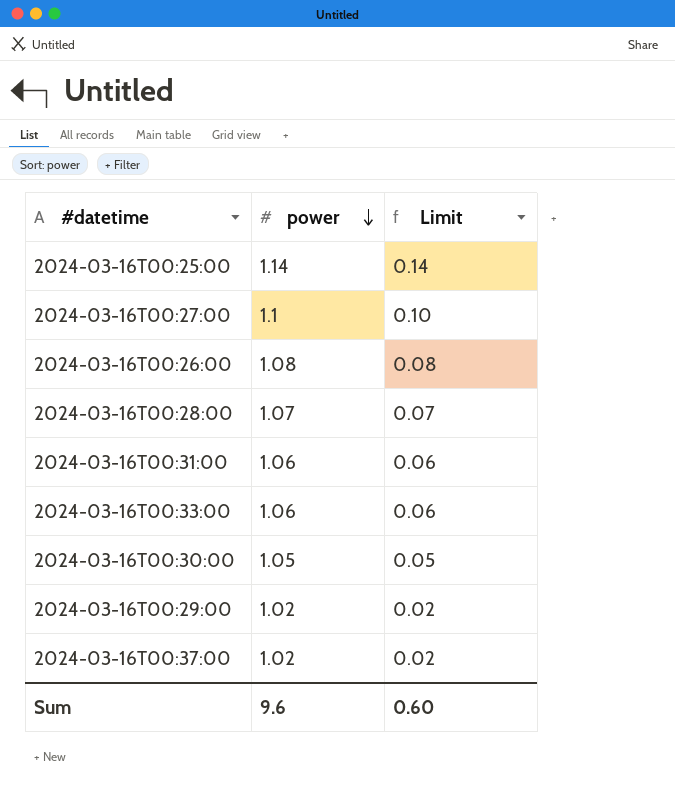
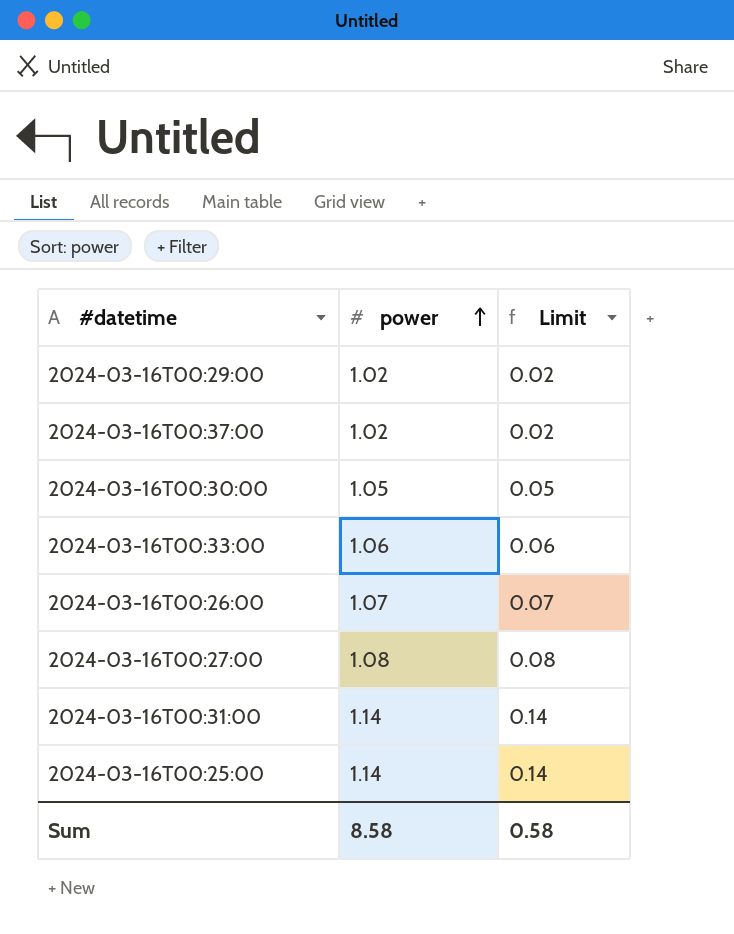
row order: power descending -> power ascending
row 2024-03-16T00:28:00: 1.07 | 0.07 -> none
2024-03-16T00:26:00 | power: 1.08 -> 1.07
2024-03-16T00:26:00 | Limit: 0.08 -> 0.07
2024-03-16T00:27:00 | power: 1.1 -> 1.08
2024-03-16T00:27:00 | Limit: 0.10 -> 0.08
2024-03-16T00:31:00 | power: 1.06 -> 1.14
2024-03-16T00:31:00 | Limit: 0.06 -> 0.14
Sum | power: 9.6 -> 8.58
Sum | Limit: 0.60 -> 0.58

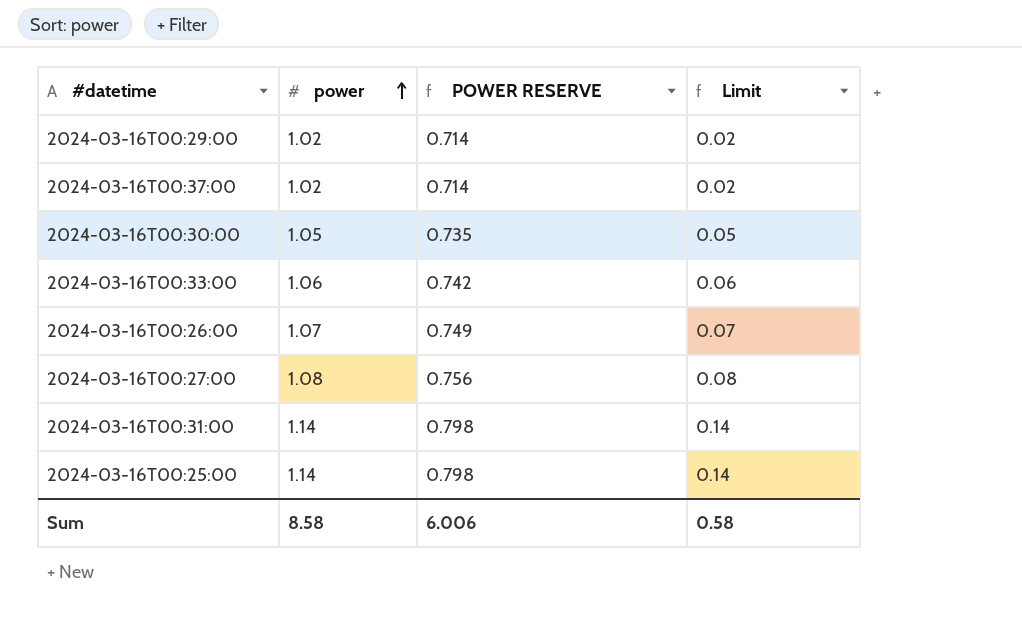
column POWER RESERVE | formula: none -> [power] * 0.7

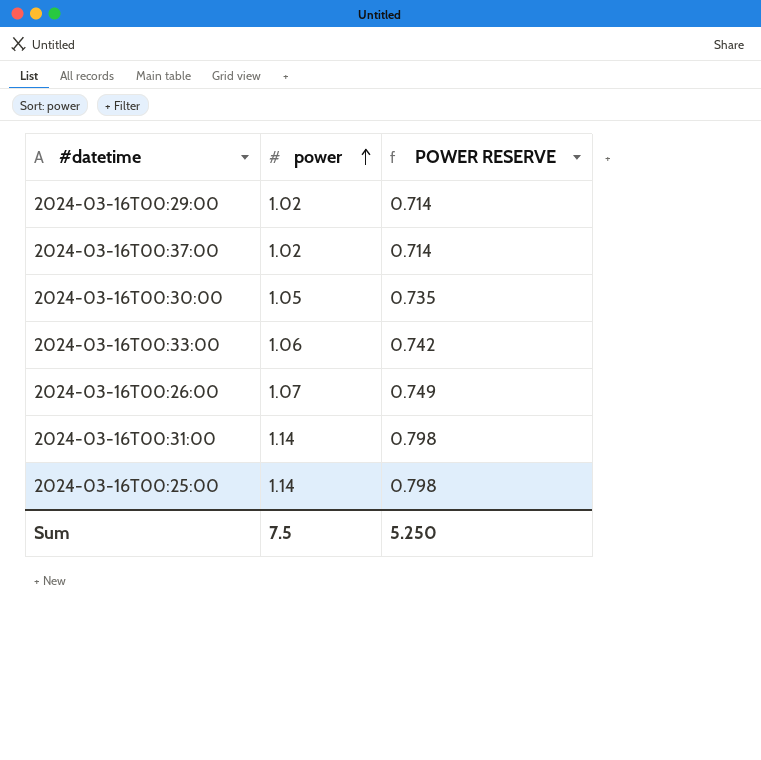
column Limit | formula: [power] - 1 -> none
row 2024-03-16T00:27:00: 1.08 | 0.756 | 0.08 -> none
Sum | power: 8.58 -> 7.5
Sum | POWER RESERVE: 6.006 -> 5.250

